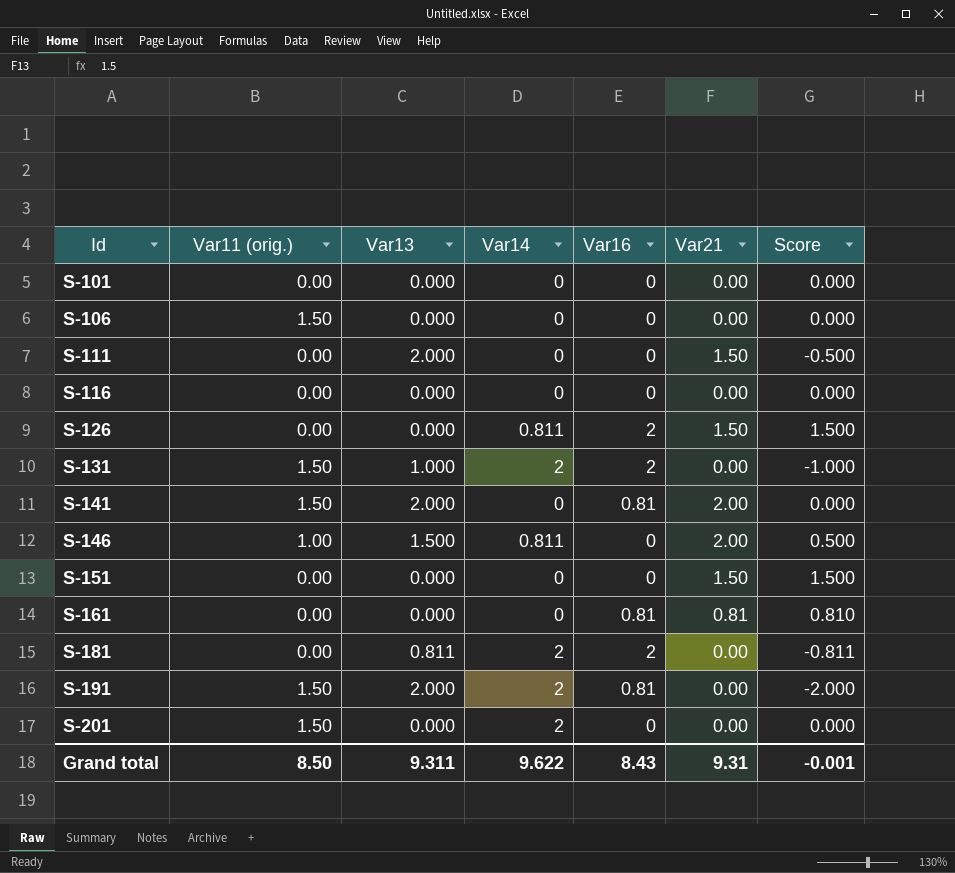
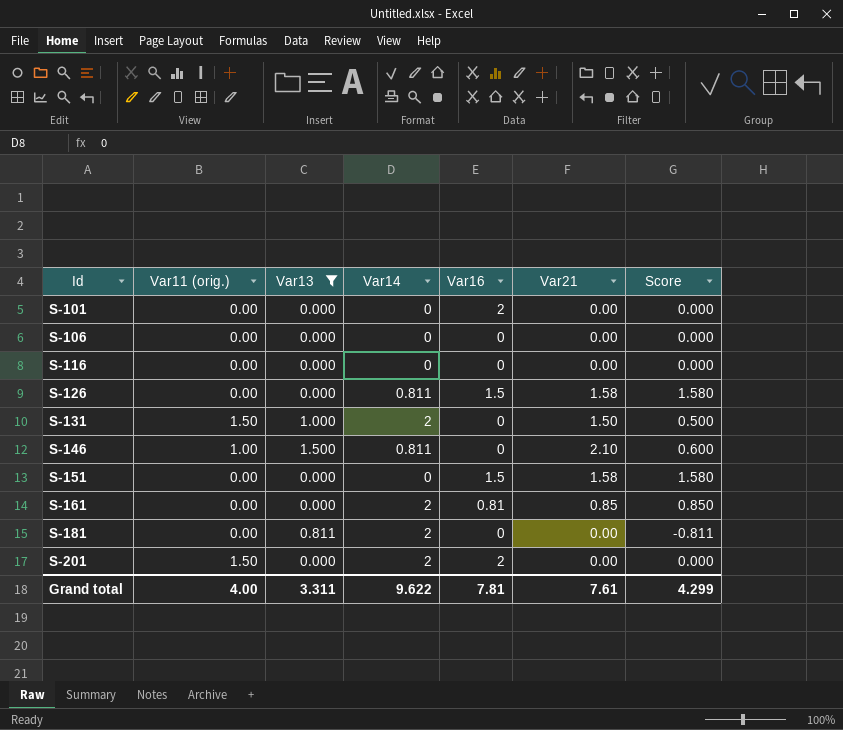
filter: none -> Var13 != 2.000
S-101 | Var16: 0 -> 2
S-106 | Var11 (orig.): 1.50 -> 0.00
S-126 | Var16: 2 -> 1.5
S-126 | Var21: 1.50 -> 1.58
S-126 | Score: 1.500 -> 1.580
S-131 | Var16: 2 -> 0
S-131 | Var21: 0.00 -> 1.50
S-131 | Score: -1.000 -> 0.500
S-146 | Var21: 2.00 -> 2.10
S-146 | Score: 0.500 -> 0.600
S-151 | Var16: 0 -> 1.5
S-151 | Var21: 1.50 -> 1.58
S-151 | Score: 1.500 -> 1.580
S-161 | Var14: 0 -> 2
S-161 | Var21: 0.81 -> 0.85
S-161 | Score: 0.810 -> 0.850
S-181 | Var16: 2 -> 0
S-201 | Var16: 0 -> 2
Grand total | Var11 (orig.): 8.50 -> 4.00
Grand total | Var13: 9.311 -> 3.311
Grand total | Var16: 8.43 -> 7.81
Grand total | Var21: 9.31 -> 7.61
Grand total | Score: -0.001 -> 4.299

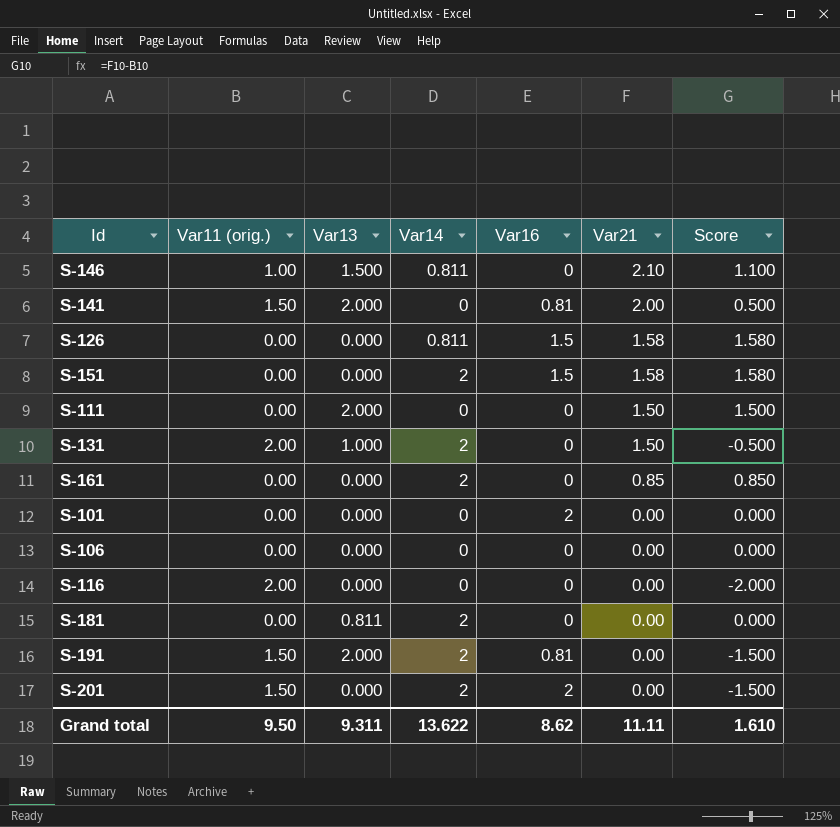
filter: Var13 != 2.000 -> none
row order: Id ascending -> Var21 descending
column Score | formula: [Var21] - [Var13] -> [Var21] - [Var11 (orig.)]
S-151 | Var14: 0 -> 2
S-131 | Var11 (orig.): 1.50 -> 2.00
S-161 | Var16: 0.81 -> 0
S-116 | Var11 (orig.): 0.00 -> 2.00
Grand total | Var11 (orig.): 4.00 -> 9.50
Grand total | Var13: 3.311 -> 9.311
Grand total | Var14: 9.622 -> 13.622
Grand total | Var16: 7.81 -> 8.62
Grand total | Var21: 7.61 -> 11.11
Grand total | Score: 4.299 -> 1.610

